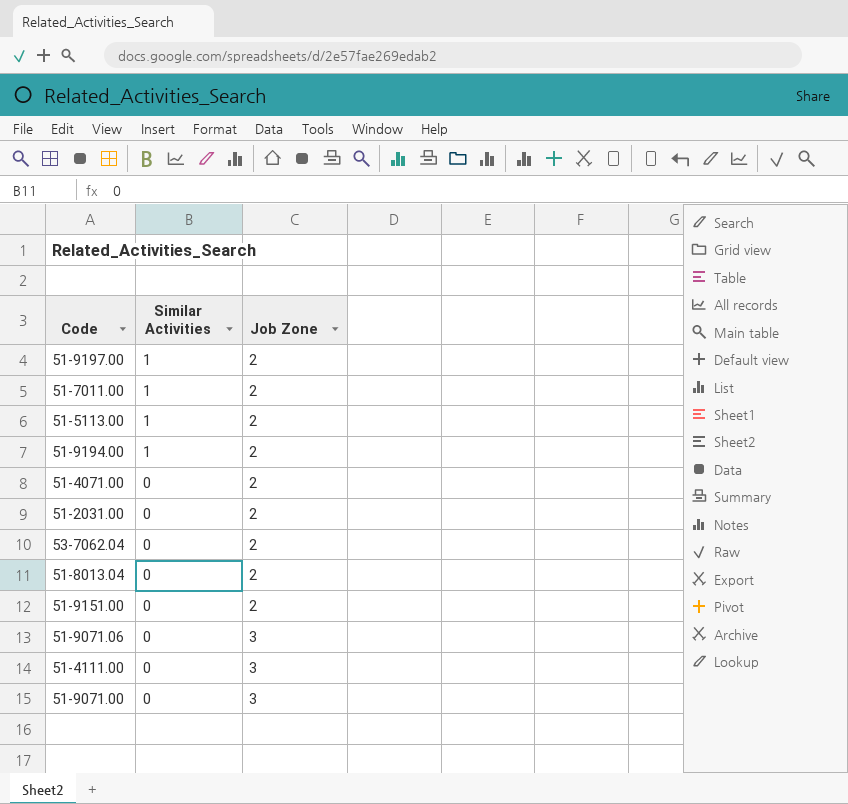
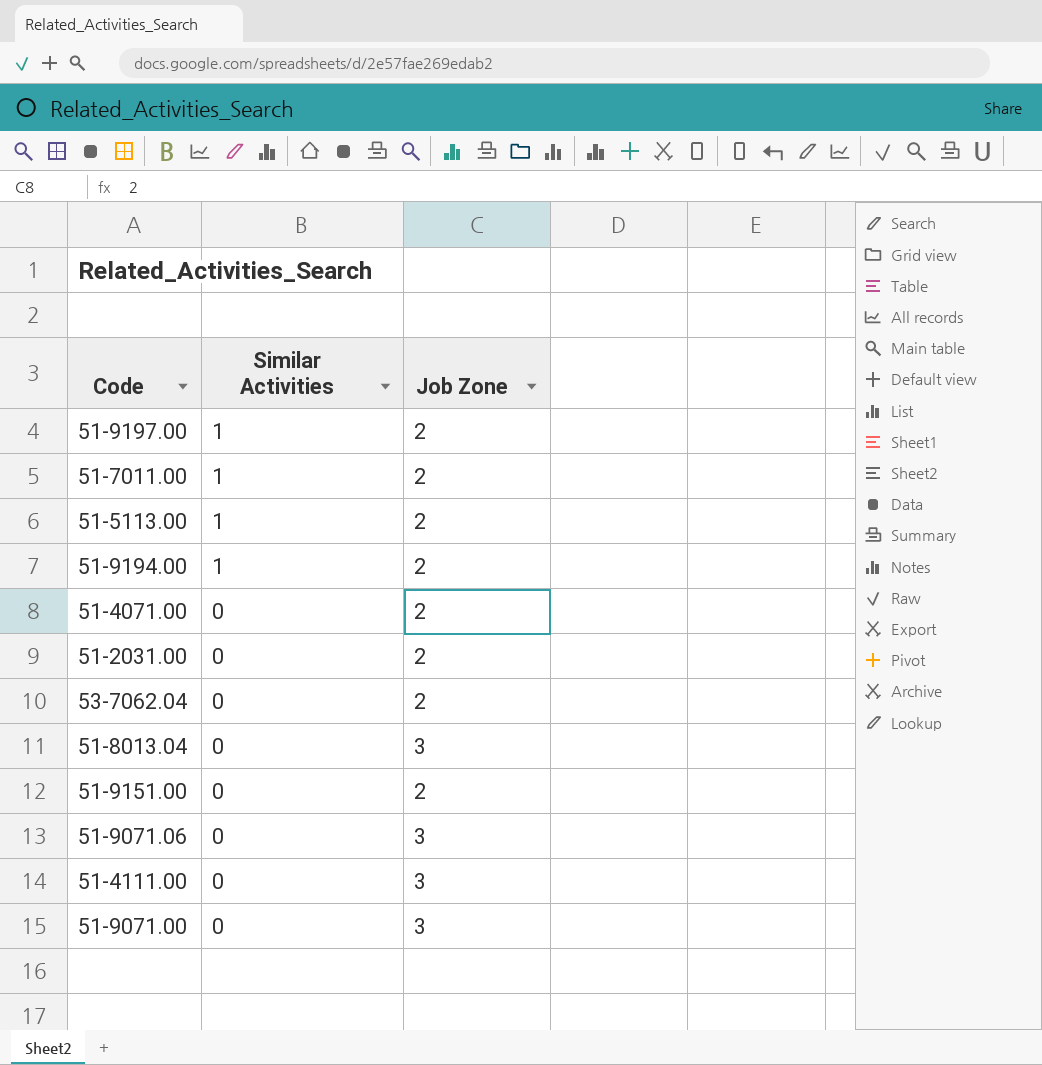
51-8013.04 | Job Zone: 2 -> 3

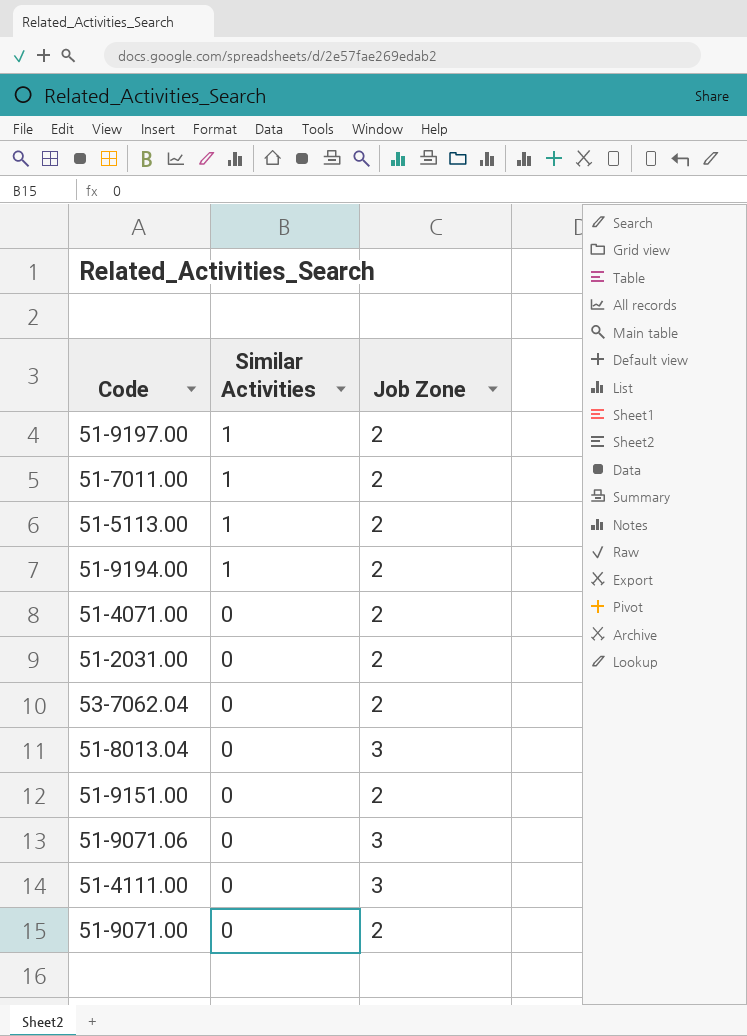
51-9071.00 | Job Zone: 3 -> 2

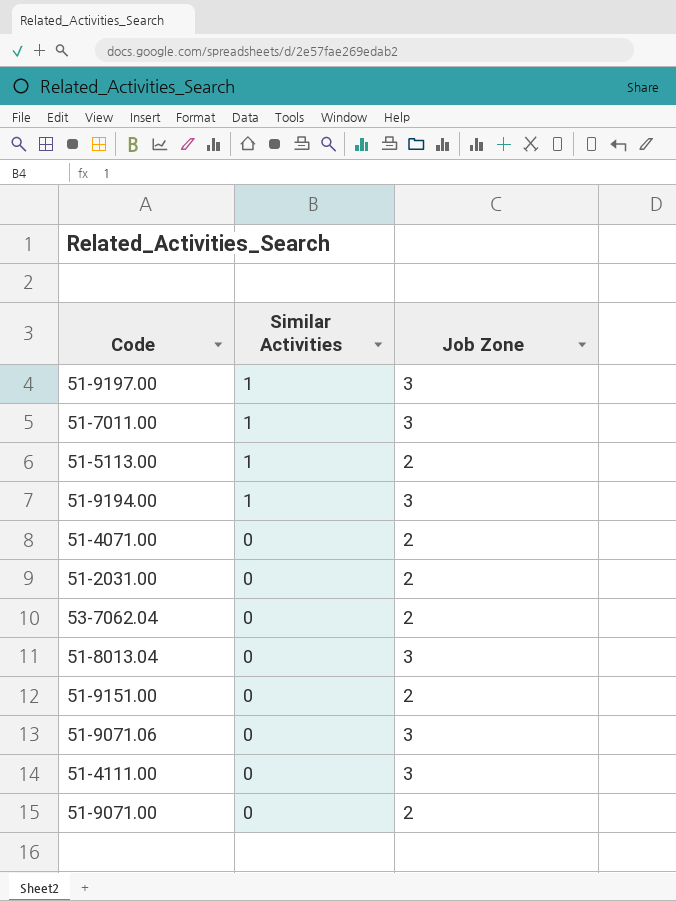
51-9197.00 | Job Zone: 2 -> 3
51-7011.00 | Job Zone: 2 -> 3
51-9194.00 | Job Zone: 2 -> 3

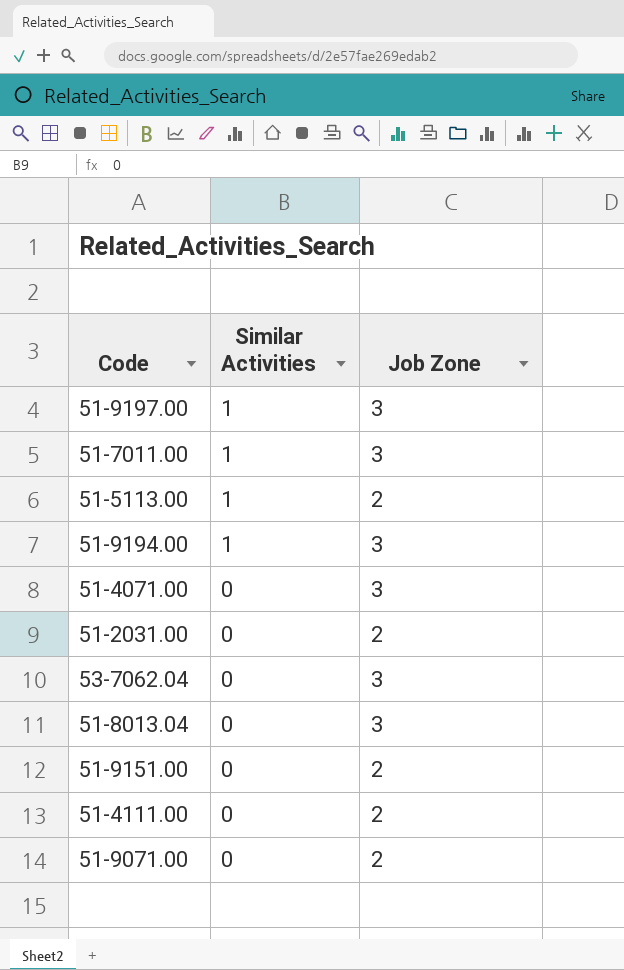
row 51-9071.06: 0 | 3 -> none
51-4071.00 | Job Zone: 2 -> 3
53-7062.04 | Job Zone: 2 -> 3
51-4111.00 | Job Zone: 3 -> 2

